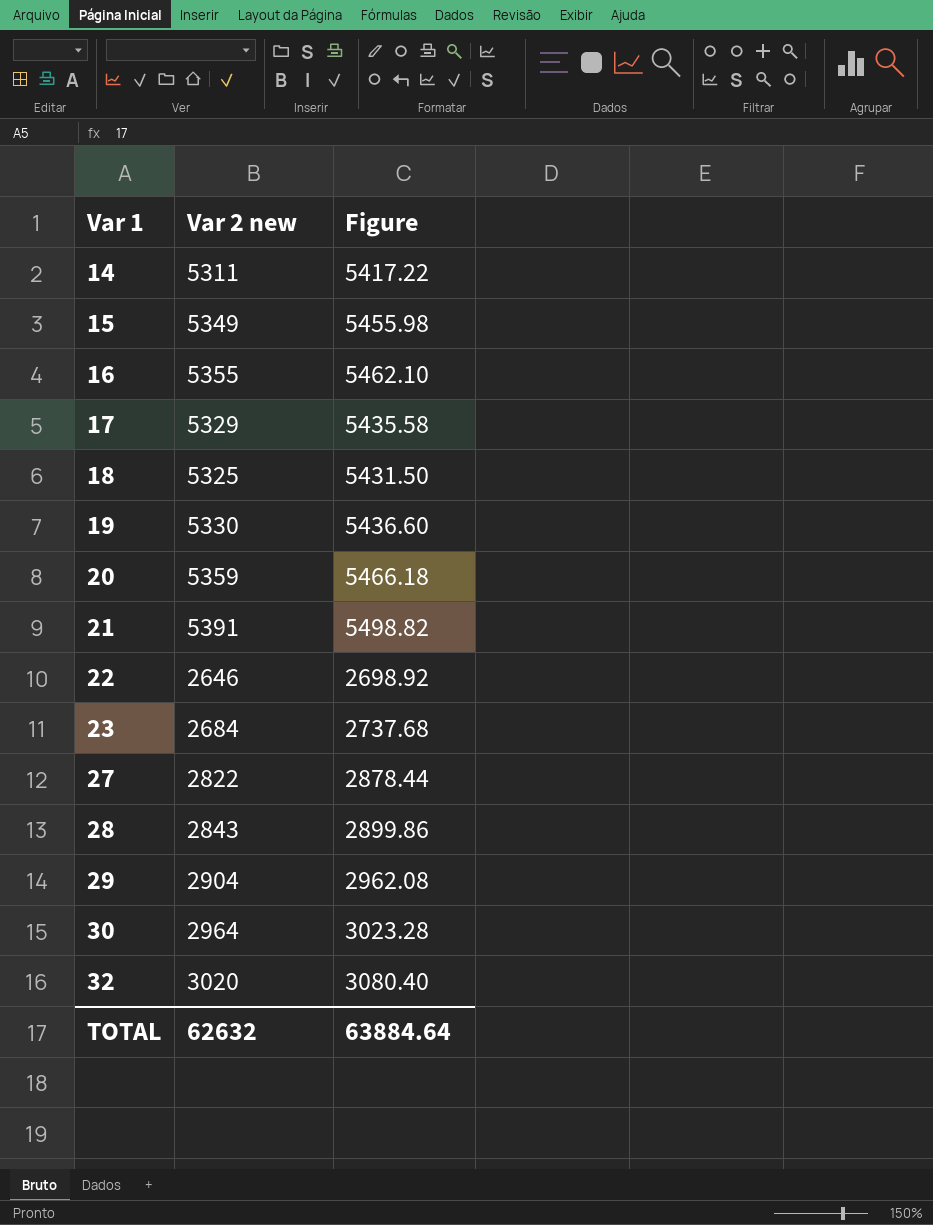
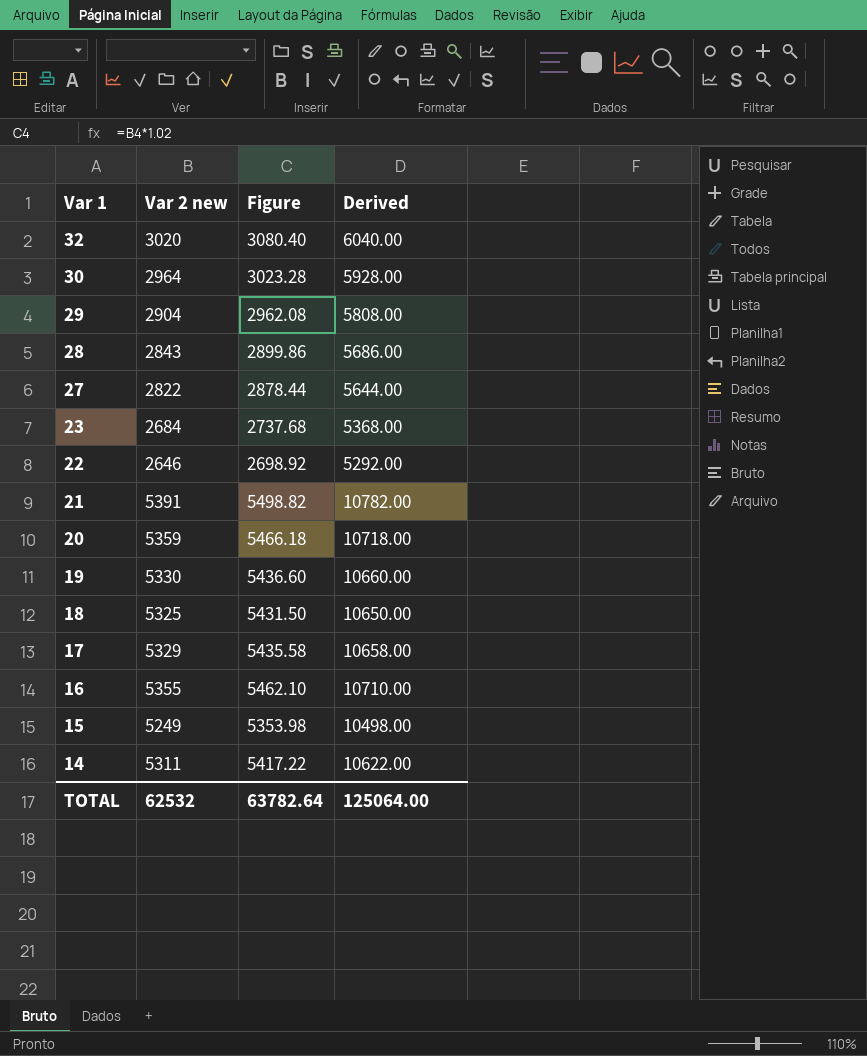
row order: Var 1 ascending -> Var 1 descending
column Derived | formula: none -> [Var 2 new] * 2
15 | Var 2 new: 5349 -> 5249
15 | Figure: 5455.98 -> 5353.98
TOTAL | Var 2 new: 62632 -> 62532
TOTAL | Figure: 63884.64 -> 63782.64

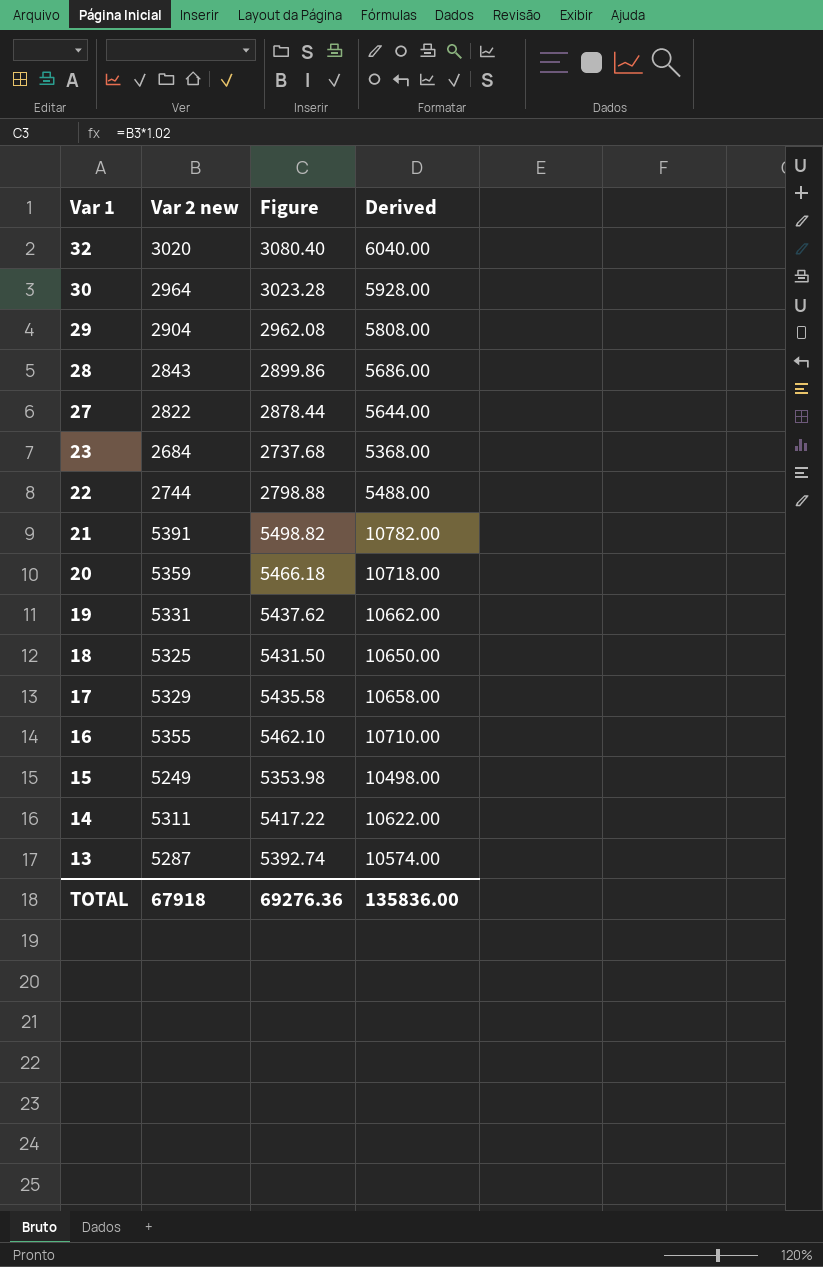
22 | Var 2 new: 2646 -> 2744
22 | Figure: 2698.92 -> 2798.88
22 | Derived: 5292.00 -> 5488.00
19 | Var 2 new: 5330 -> 5331
19 | Figure: 5436.60 -> 5437.62
19 | Derived: 10660.00 -> 10662.00
row 13: none -> 5287 | 5392.74 | 10574.00
TOTAL | Var 2 new: 62532 -> 67918
TOTAL | Figure: 63782.64 -> 69276.36
TOTAL | Derived: 125064.00 -> 135836.00

